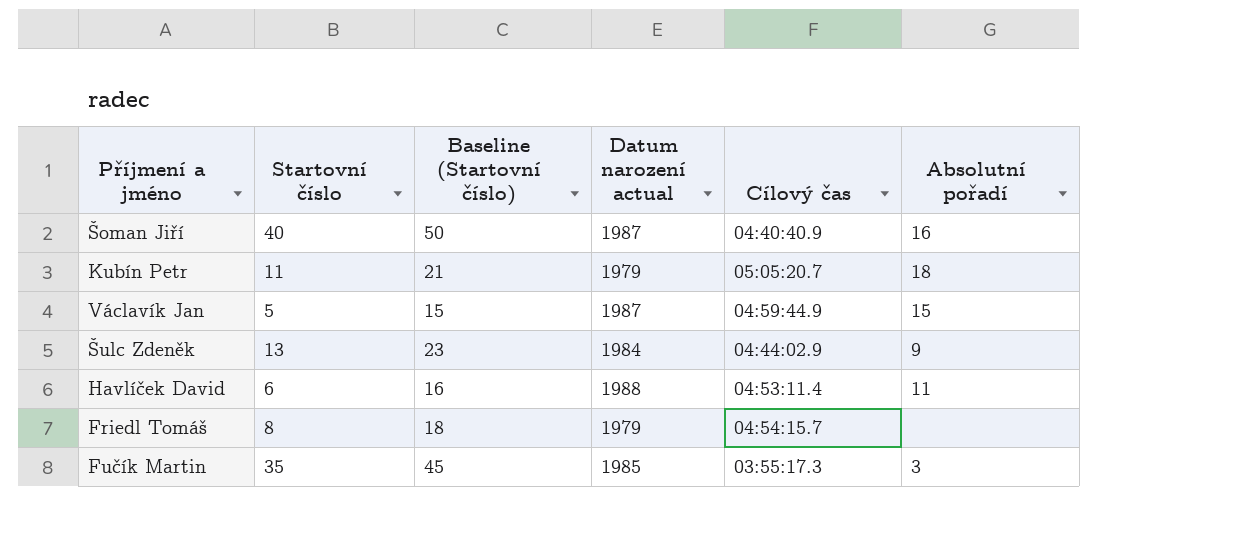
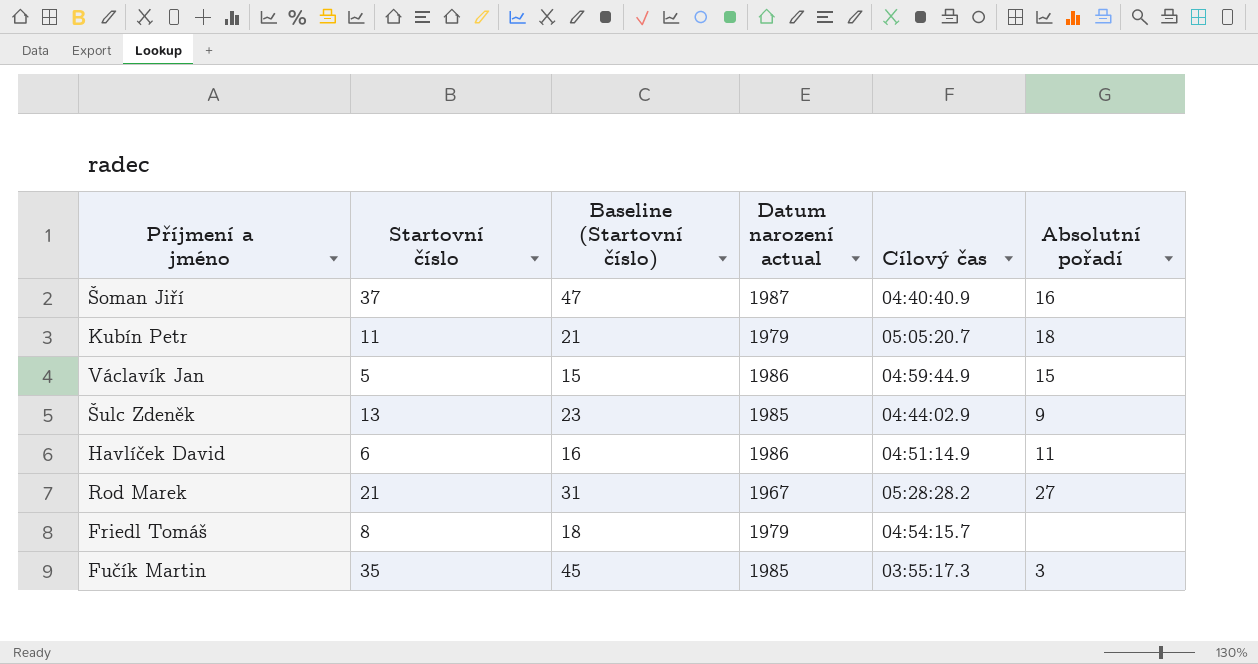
Šoman Jiří | Startovní číslo: 40 -> 37
Šoman Jiří | Baseline (Startovní číslo): 50 -> 47
Václavík Jan | Datum narození actual: 1987 -> 1986
Šulc Zdeněk | Datum narození actual: 1984 -> 1985
Havlíček David | Datum narození actual: 1988 -> 1986
Havlíček David | Cílový čas: 04:53:11.4 -> 04:51:14.9
row Rod Marek: none -> 21 | 31 | 1967 | 05:28:28.2 | 27

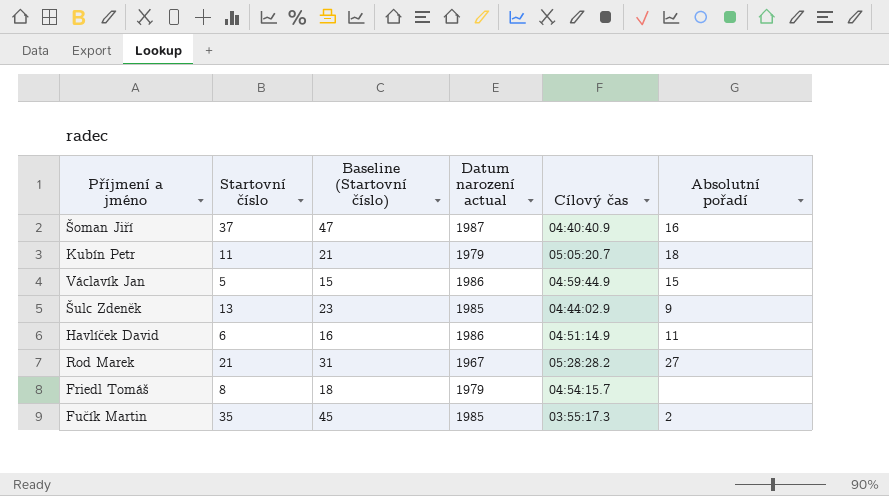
Fučík Martin | Absolutní pořadí: 3 -> 2

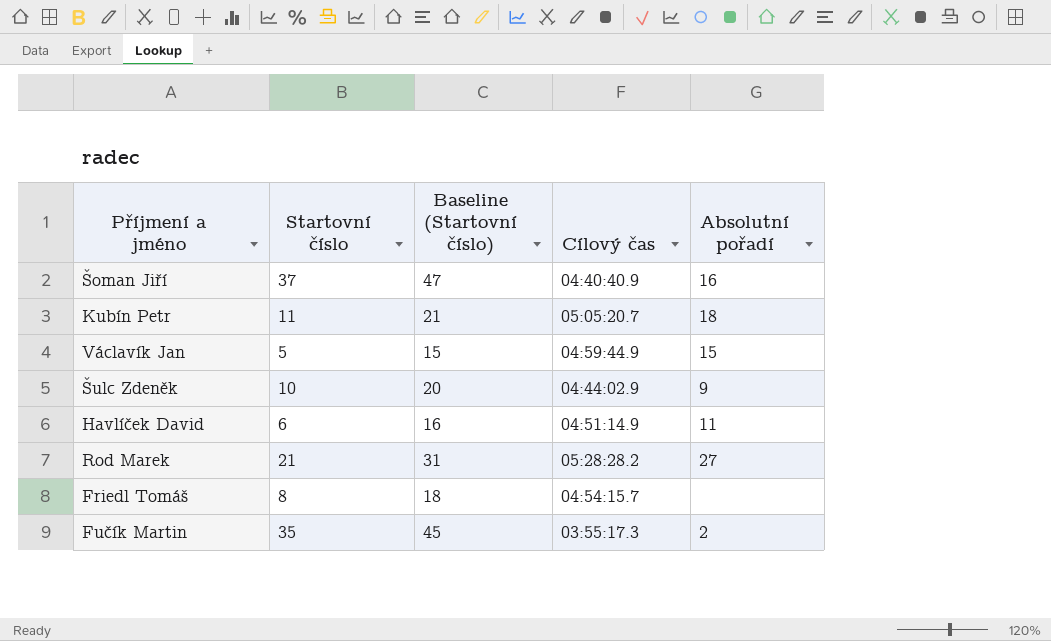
column Datum narození actual | position: 4 -> none
Šulc Zdeněk | Startovní číslo: 13 -> 10
Šulc Zdeněk | Baseline (Startovní číslo): 23 -> 20

